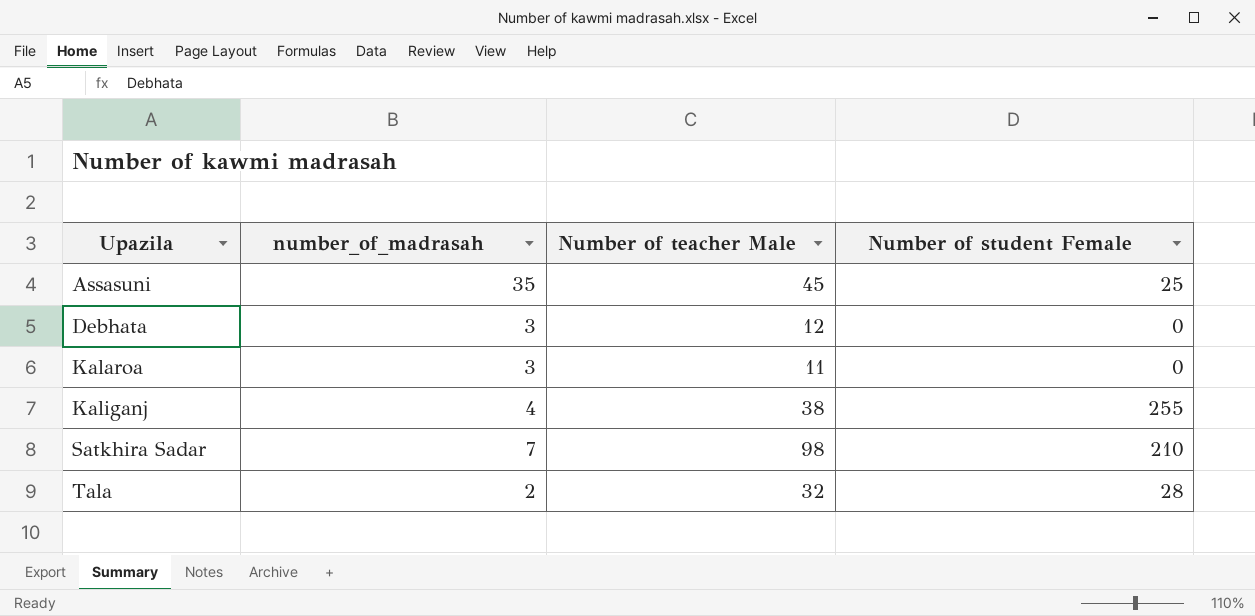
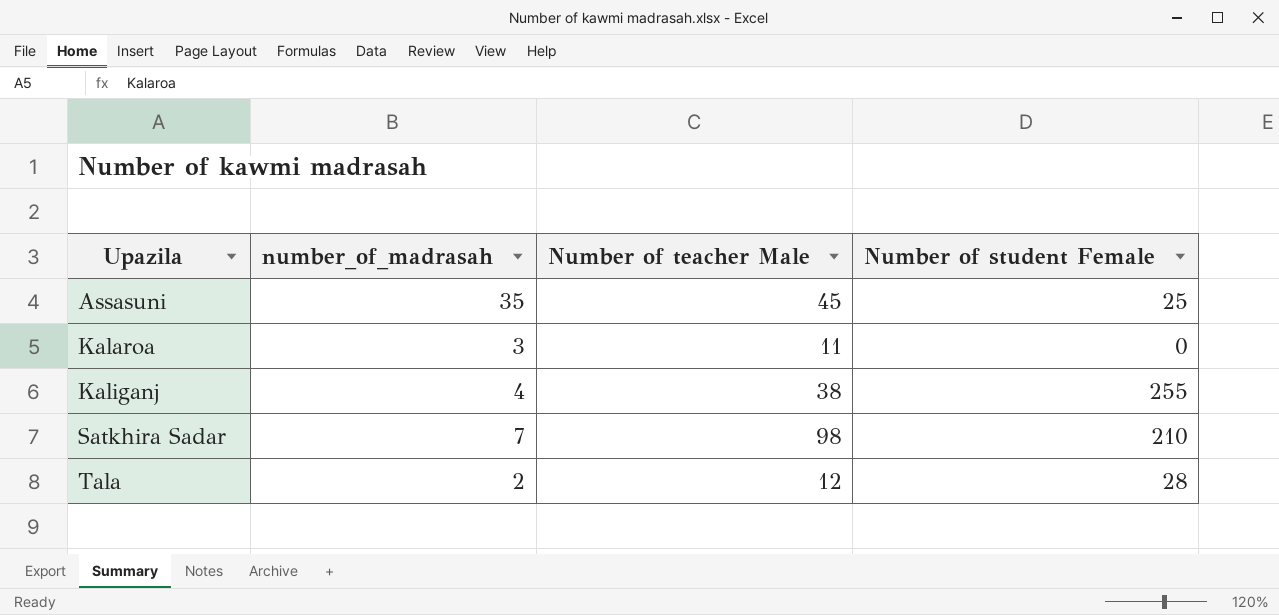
row Debhata: 3 | 12 | 0 -> none
Tala | Number of teacher Male: 32 -> 12

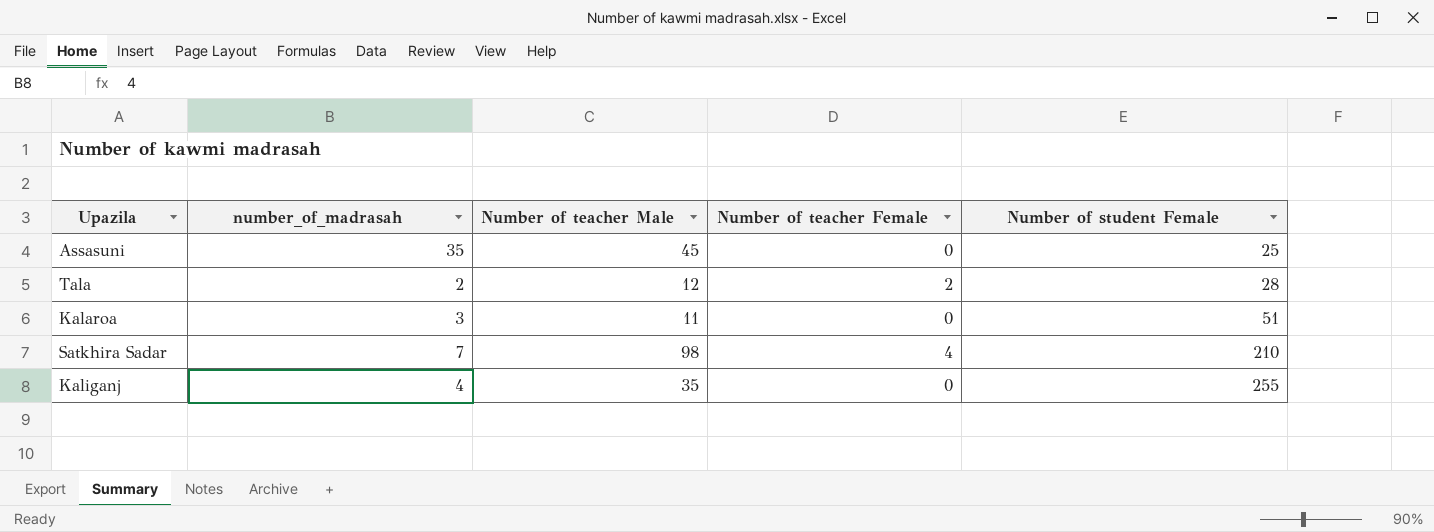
row order: Upazila ascending -> Number of student Female ascending
column Number of teacher Female | position: none -> 4
Kalaroa | Number of student Female: 0 -> 51
Kaliganj | Number of teacher Male: 38 -> 35

